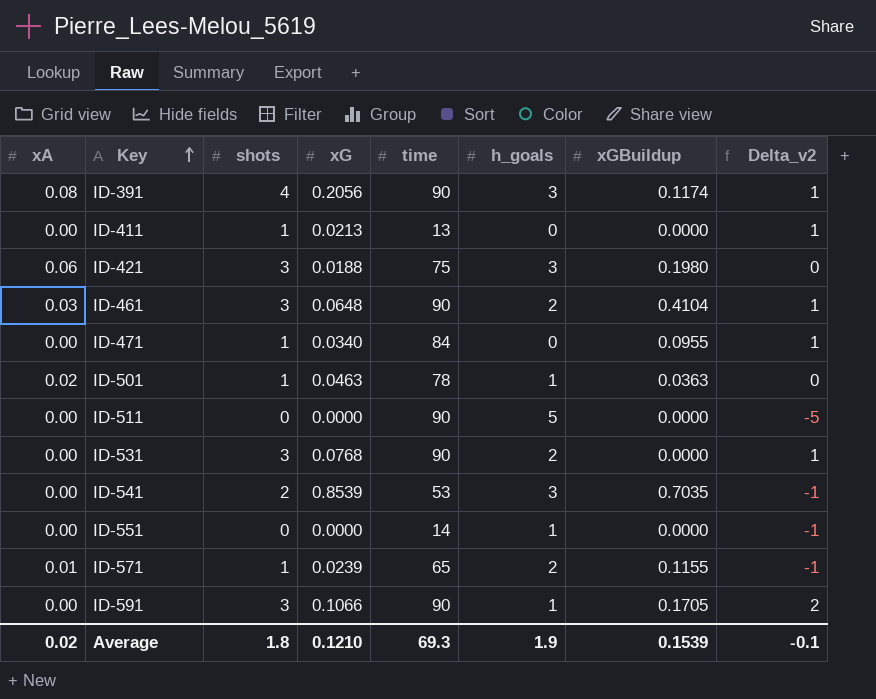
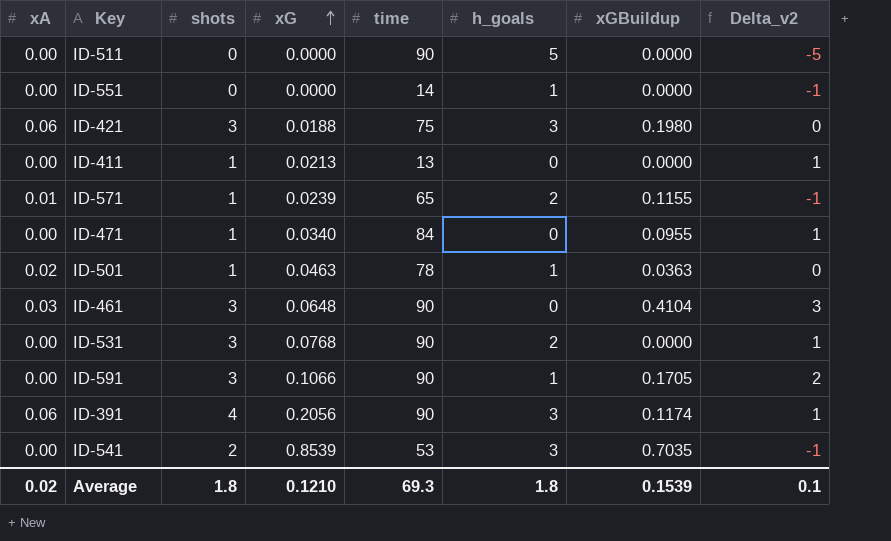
row order: Key ascending -> xG ascending
ID-461 | h_goals: 2 -> 0
ID-461 | Delta_v2: 1 -> 3
ID-391 | xA: 0.08 -> 0.06
Average | h_goals: 1.9 -> 1.8
Average | Delta_v2: -0.1 -> 0.1

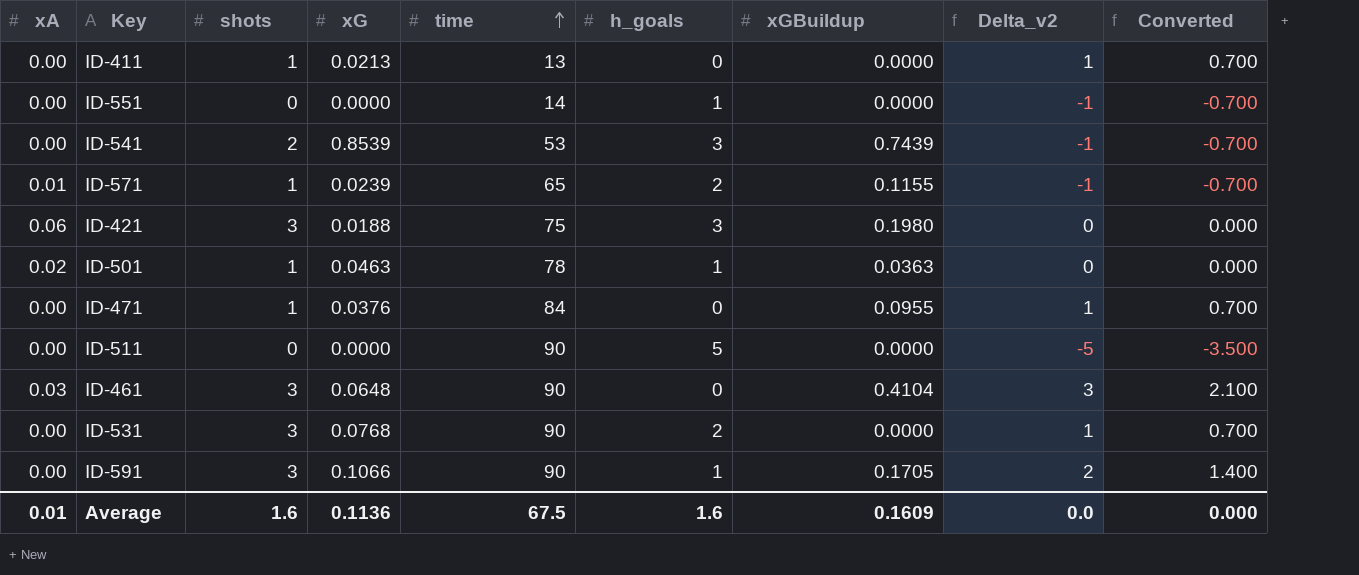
row order: xG ascending -> time ascending
column Converted | formula: none -> [Delta_v2] * 0.7
row ID-391: 0.06 | 4 | 0.2056 | 90 | 3 | 0.1174 | 1 -> none
ID-541 | xGBuildup: 0.7035 -> 0.7439
ID-471 | xG: 0.0340 -> 0.0376
Average | xA: 0.02 -> 0.01
Average | shots: 1.8 -> 1.6
Average | xG: 0.1210 -> 0.1136
Average | time: 69.3 -> 67.5
Average | h_goals: 1.8 -> 1.6
Average | xGBuildup: 0.1539 -> 0.1609
Average | Delta_v2: 0.1 -> 0.0

